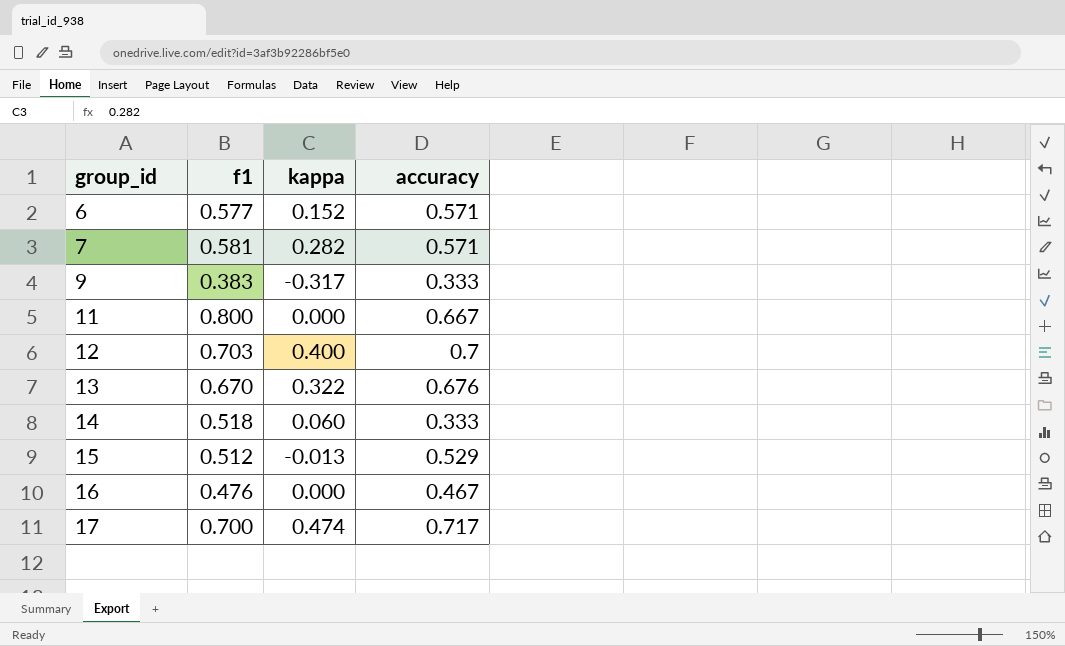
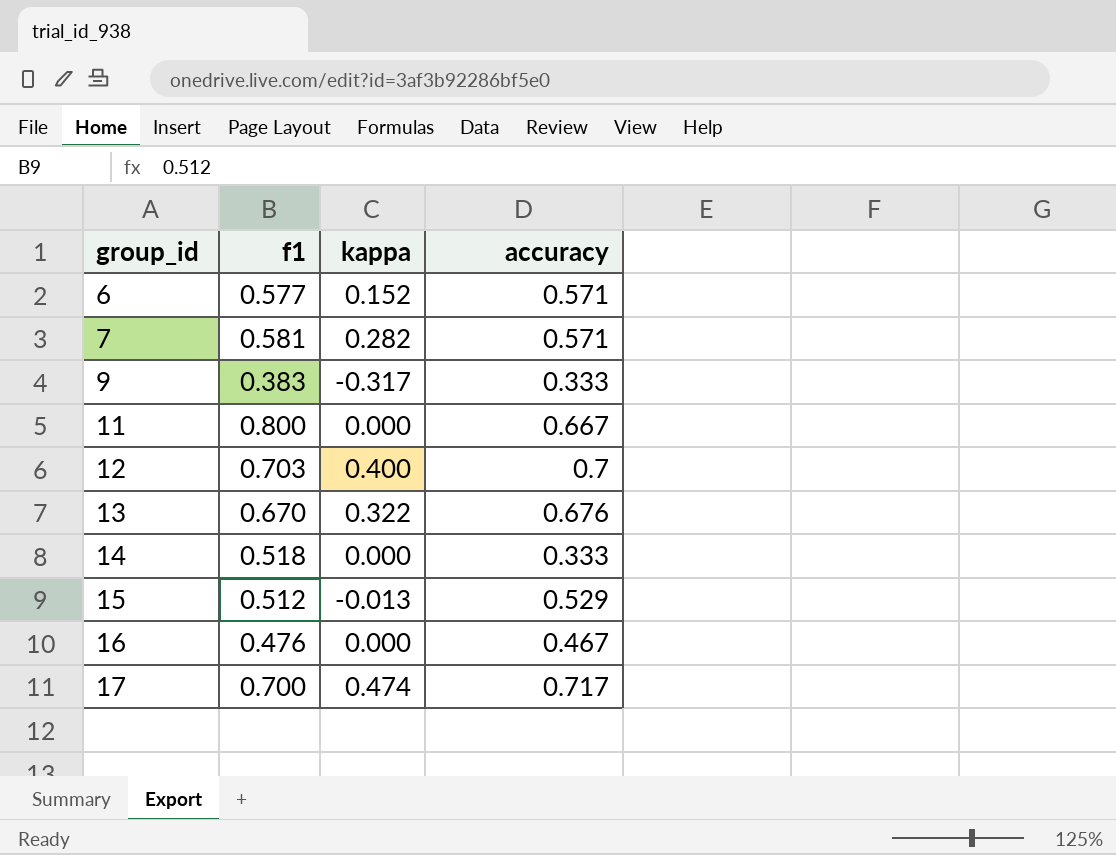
14 | kappa: 0.060 -> 0.000

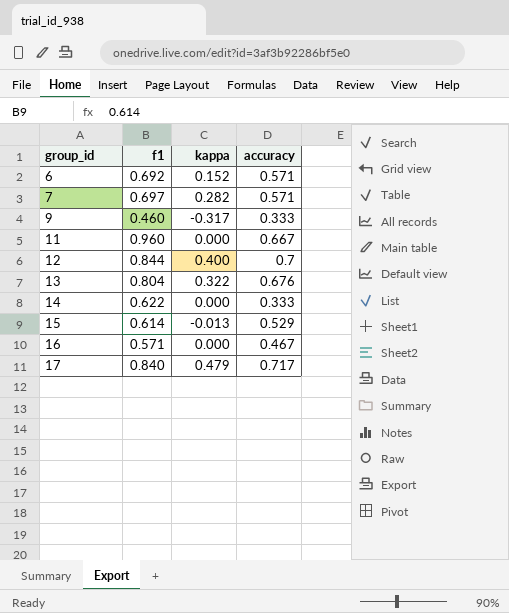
6 | f1: 0.577 -> 0.692
7 | f1: 0.581 -> 0.697
9 | f1: 0.383 -> 0.460
11 | f1: 0.800 -> 0.960
12 | f1: 0.703 -> 0.844
13 | f1: 0.670 -> 0.804
14 | f1: 0.518 -> 0.622
15 | f1: 0.512 -> 0.614
16 | f1: 0.476 -> 0.571
17 | f1: 0.700 -> 0.840
17 | kappa: 0.474 -> 0.479

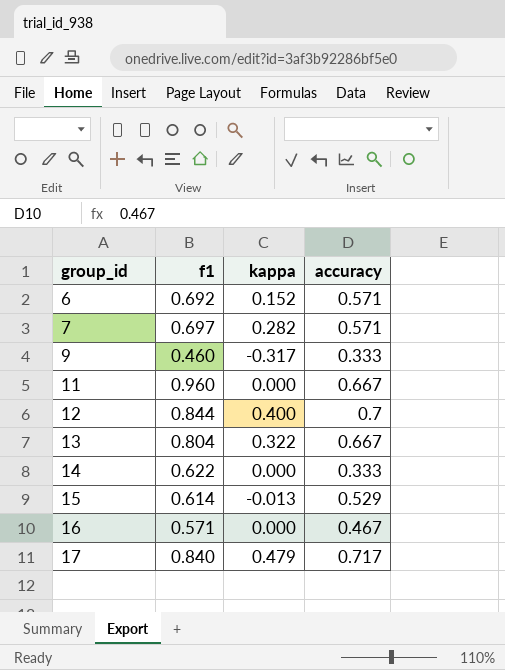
13 | accuracy: 0.676 -> 0.667

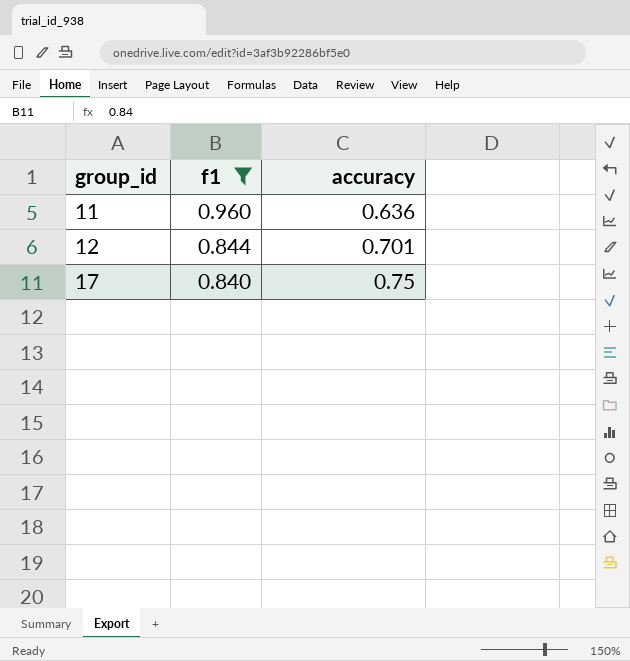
filter: none -> f1 >= 0.840
column kappa | position: 3 -> none
11 | accuracy: 0.667 -> 0.636
12 | accuracy: 0.7 -> 0.701
17 | accuracy: 0.717 -> 0.75

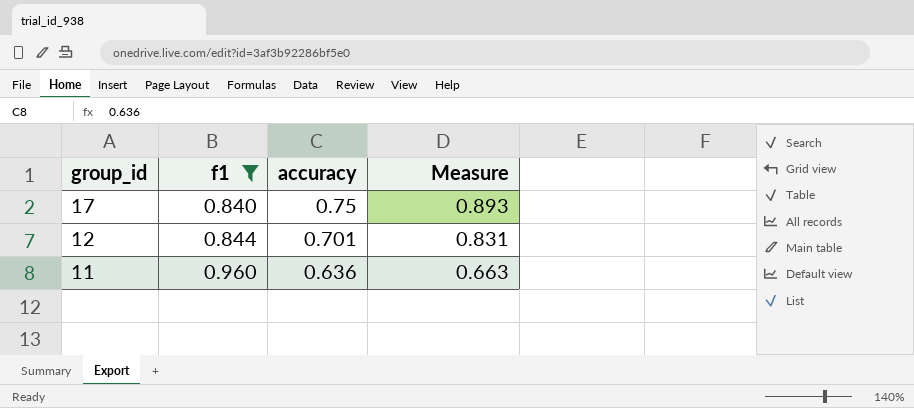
row order: group_id ascending -> group_id descending
column Measure | formula: none -> [accuracy] / [f1]

